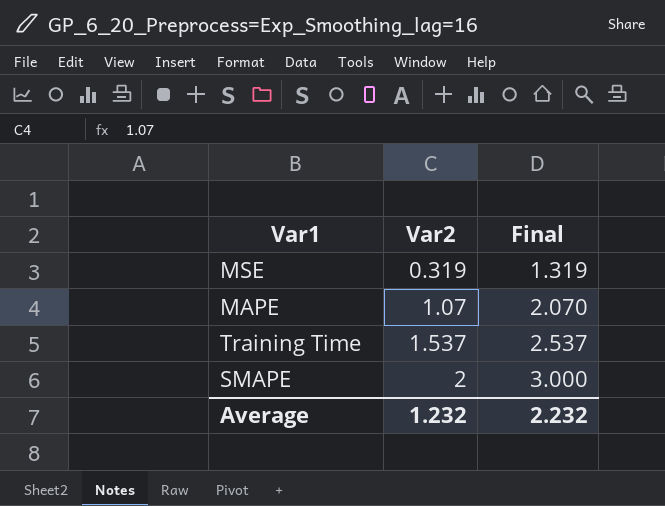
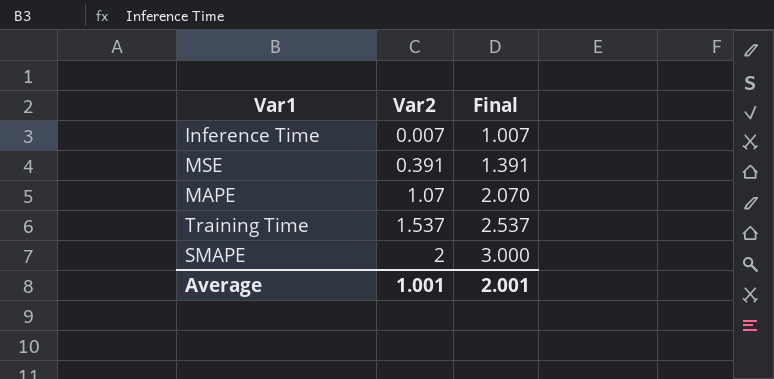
row Inference Time: none -> 0.007 | 1.007
MSE | Var2: 0.319 -> 0.391
MSE | Final: 1.319 -> 1.391
Average | Var2: 1.232 -> 1.001
Average | Final: 2.232 -> 2.001

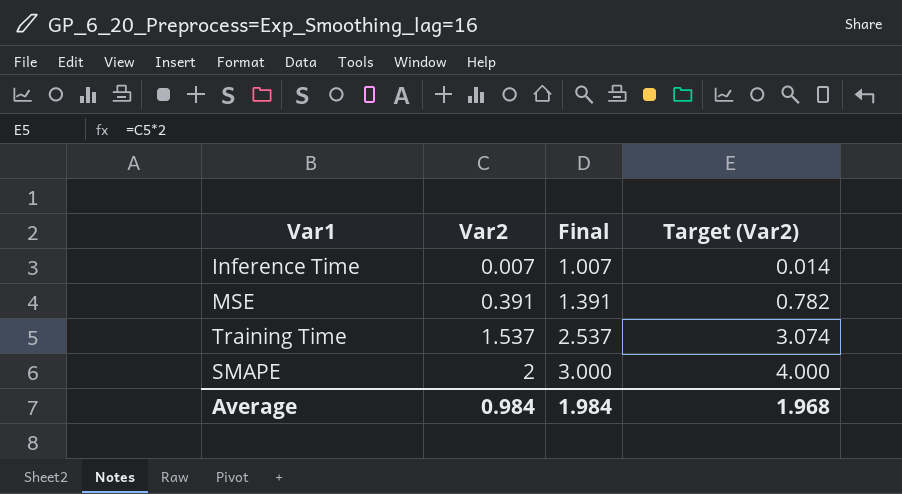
column Target (Var2) | formula: none -> [Var2] * 2
row MAPE: 1.07 | 2.070 -> none
Average | Var2: 1.001 -> 0.984
Average | Final: 2.001 -> 1.984

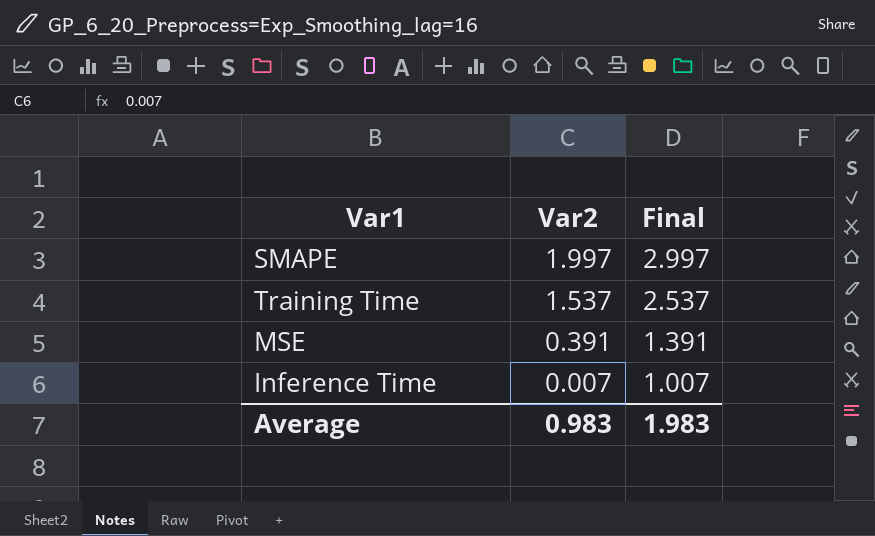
row order: Var2 ascending -> Var2 descending
column Target (Var2) | formula: [Var2] * 2 -> none
SMAPE | Var2: 2 -> 1.997
SMAPE | Final: 3.000 -> 2.997
Average | Var2: 0.984 -> 0.983
Average | Final: 1.984 -> 1.983

